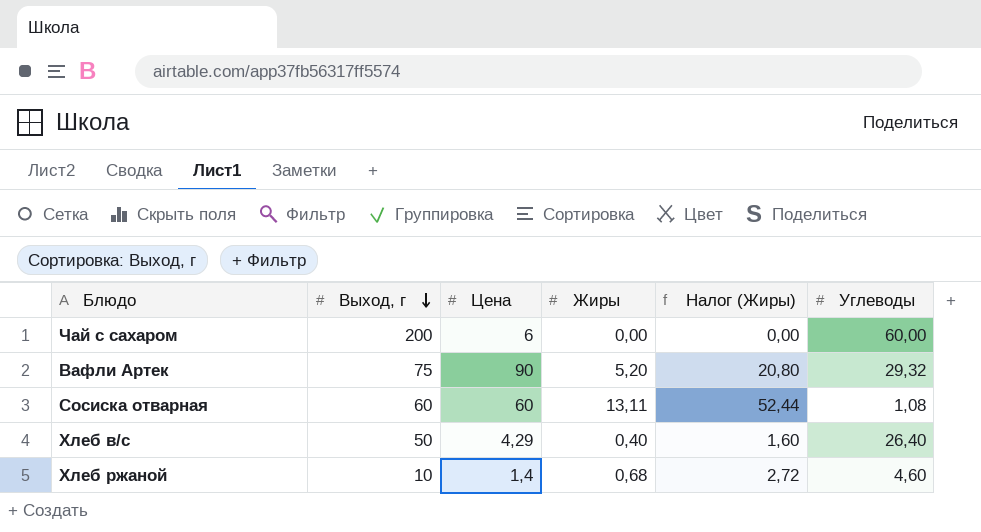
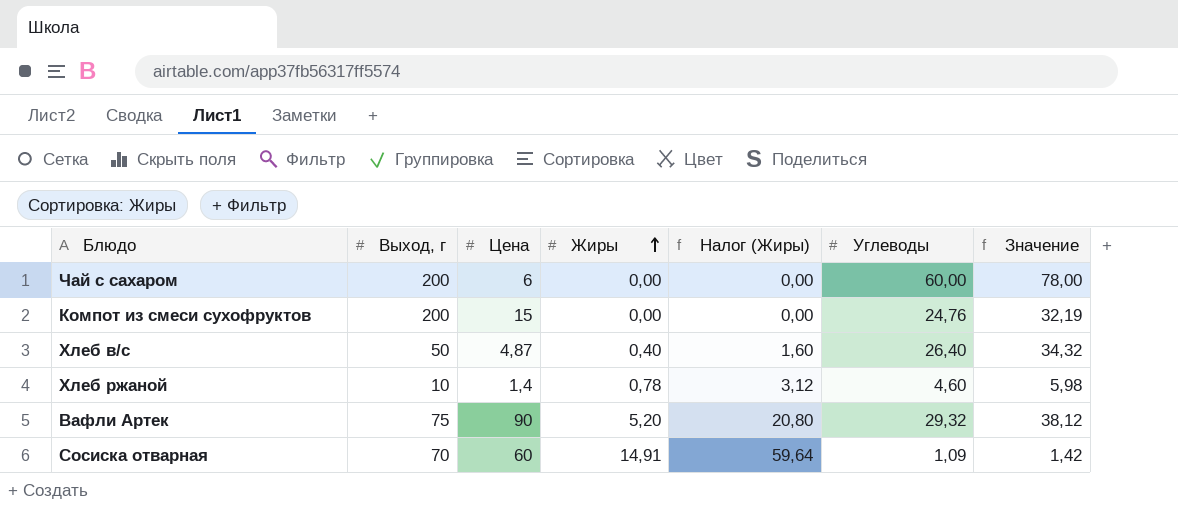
row order: Выход, г descending -> Жиры ascending
column Значение | formula: none -> [Углеводы] * 1,3
row Компот из смеси сухофруктов: none -> 200 | 15 | 0,00 | 0,00 | 24,76 | 32,19
Хлеб в/с | Цена: 4,29 -> 4,87
Хлеб ржаной | Жиры: 0,68 -> 0,78
Хлеб ржаной | Налог (Жиры): 2,72 -> 3,12
Сосиска отварная | Выход, г: 60 -> 70
Сосиска отварная | Жиры: 13,11 -> 14,91
Сосиска отварная | Налог (Жиры): 52,44 -> 59,64
Сосиска отварная | Углеводы: 1,08 -> 1,09

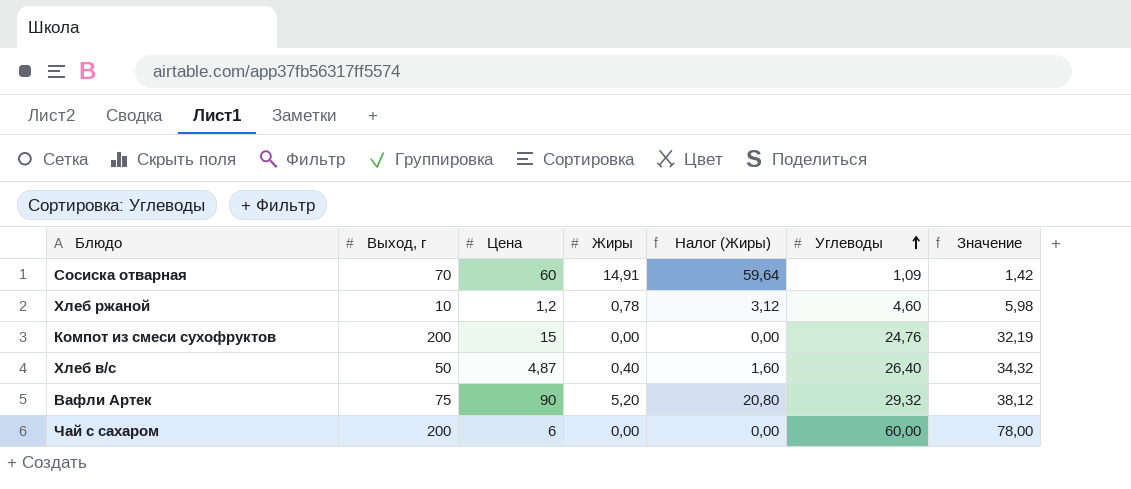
row order: Жиры ascending -> Углеводы ascending
Хлеб ржаной | Цена: 1,4 -> 1,2

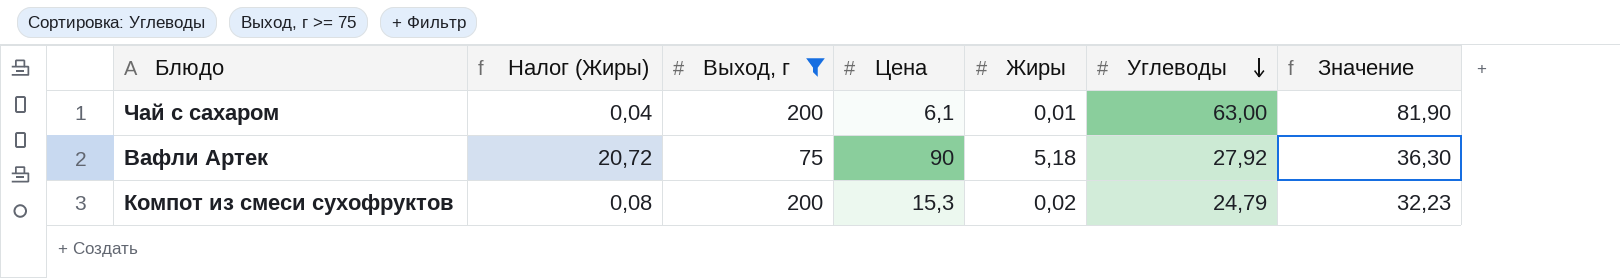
filter: none -> Выход, г >= 75
row order: Углеводы ascending -> Углеводы descending
column Налог (Жиры) | position: 5 -> 2
Чай с сахаром | Налог (Жиры): 0,00 -> 0,04
Чай с сахаром | Цена: 6 -> 6,1
Чай с сахаром | Жиры: 0,00 -> 0,01
Чай с сахаром | Углеводы: 60,00 -> 63,00
Чай с сахаром | Значение: 78,00 -> 81,90
Вафли Артек | Налог (Жиры): 20,80 -> 20,72
Вафли Артек | Жиры: 5,20 -> 5,18
Вафли Артек | Углеводы: 29,32 -> 27,92
Вафли Артек | Значение: 38,12 -> 36,30
Компот из смеси сухофруктов | Налог (Жиры): 0,00 -> 0,08
Компот из смеси сухофруктов | Цена: 15 -> 15,3
Компот из смеси сухофруктов | Жиры: 0,00 -> 0,02
Компот из смеси сухофруктов | Углеводы: 24,76 -> 24,79
Компот из смеси сухофруктов | Значение: 32,19 -> 32,23

